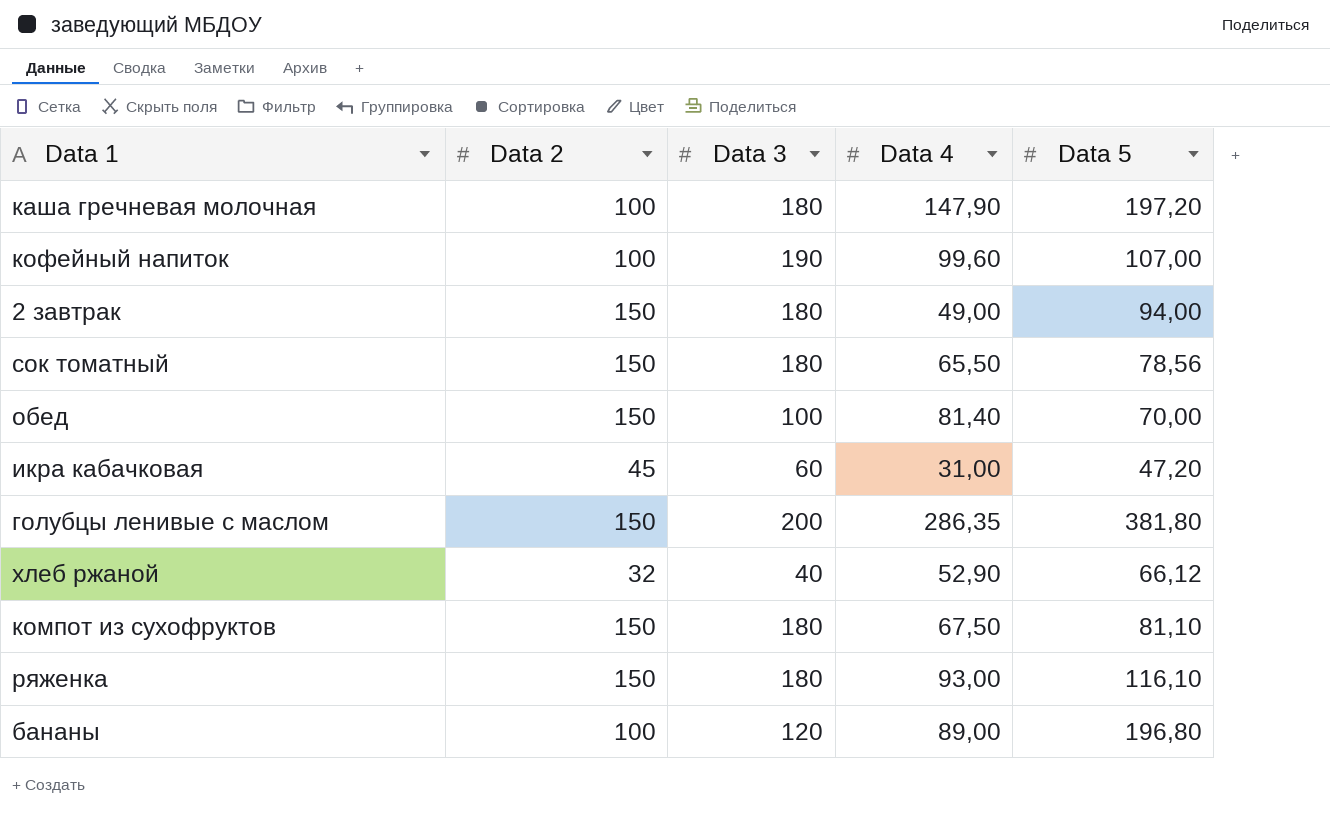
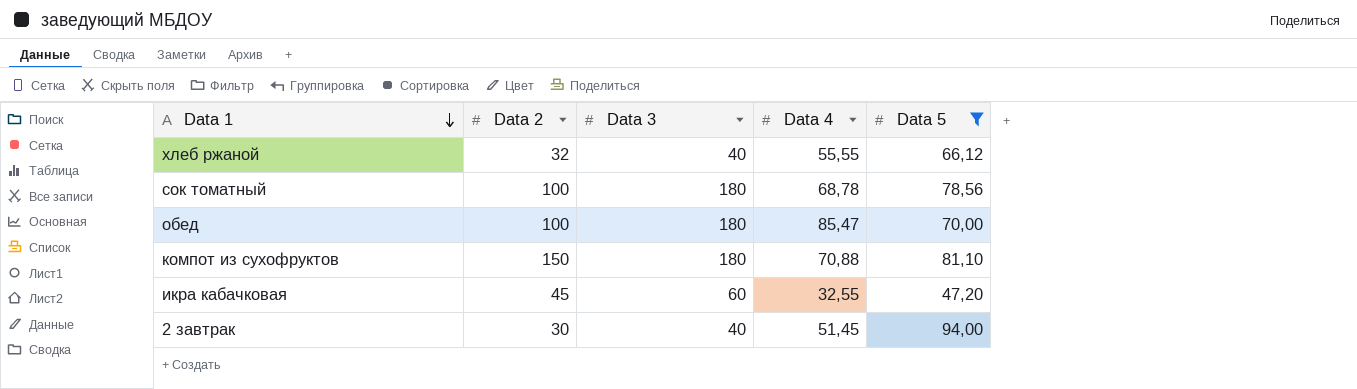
filter: none -> Data 5 <= 94,00
row order: none -> Data 1 descending
хлеб ржаной | Data 4: 52,90 -> 55,55
сок томатный | Data 2: 150 -> 100
сок томатный | Data 4: 65,50 -> 68,78
обед | Data 2: 150 -> 100
обед | Data 3: 100 -> 180
обед | Data 4: 81,40 -> 85,47
компот из сухофруктов | Data 4: 67,50 -> 70,88
икра кабачковая | Data 4: 31,00 -> 32,55
2 завтрак | Data 2: 150 -> 30
2 завтрак | Data 3: 180 -> 40
2 завтрак | Data 4: 49,00 -> 51,45

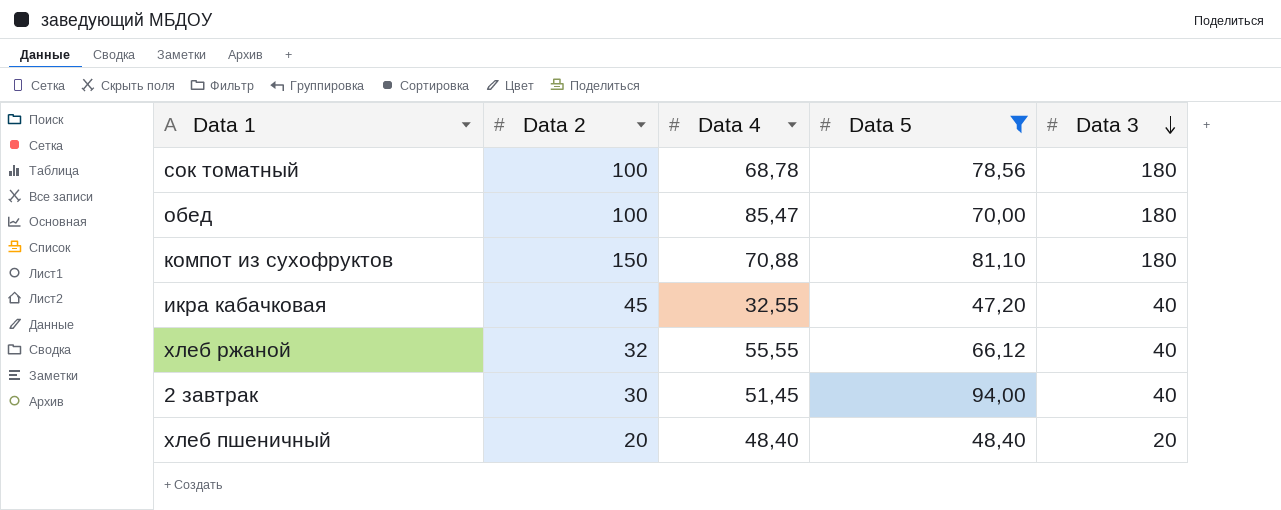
row order: Data 1 descending -> Data 3 descending
column Data 3 | position: 3 -> 5
икра кабачковая | Data 3: 60 -> 40
row хлеб пшеничный: none -> 20 | 48,40 | 48,40 | 20

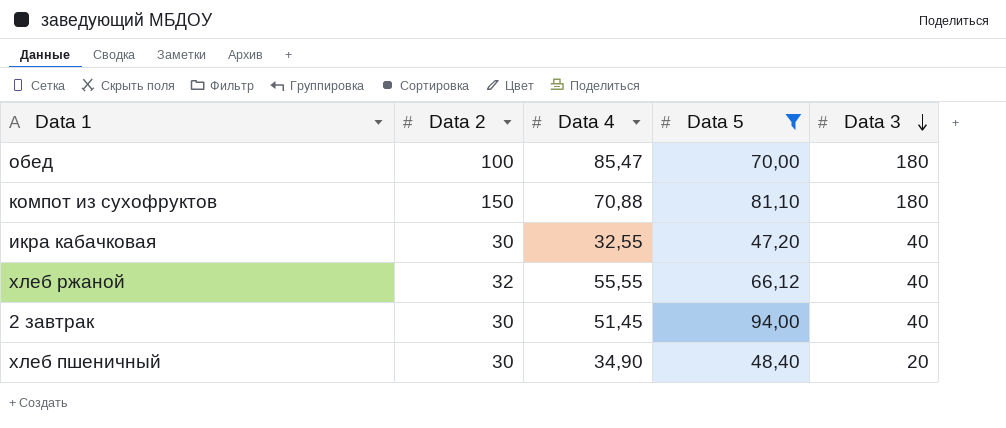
row сок томатный: 100 | 68,78 | 78,56 | 180 -> none
икра кабачковая | Data 2: 45 -> 30
хлеб пшеничный | Data 2: 20 -> 30
хлеб пшеничный | Data 4: 48,40 -> 34,90

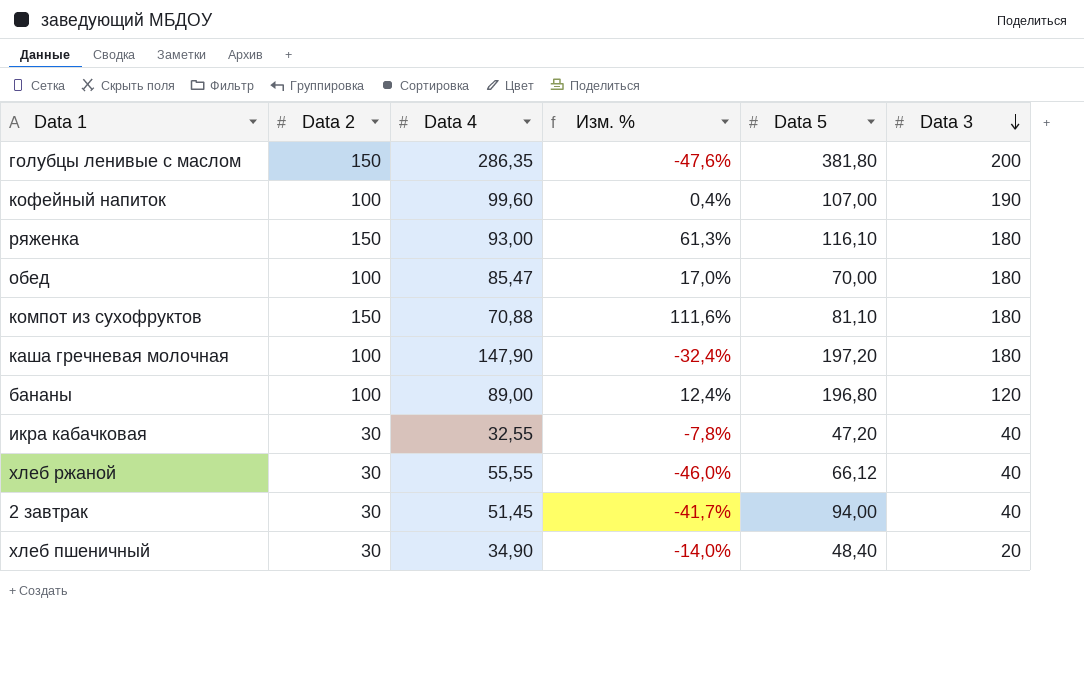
filter: Data 5 <= 94,00 -> none
column Изм. % | formula: none -> ([Data 2] - [Data 4]) / [Data 4]
хлеб ржаной | Data 2: 32 -> 30

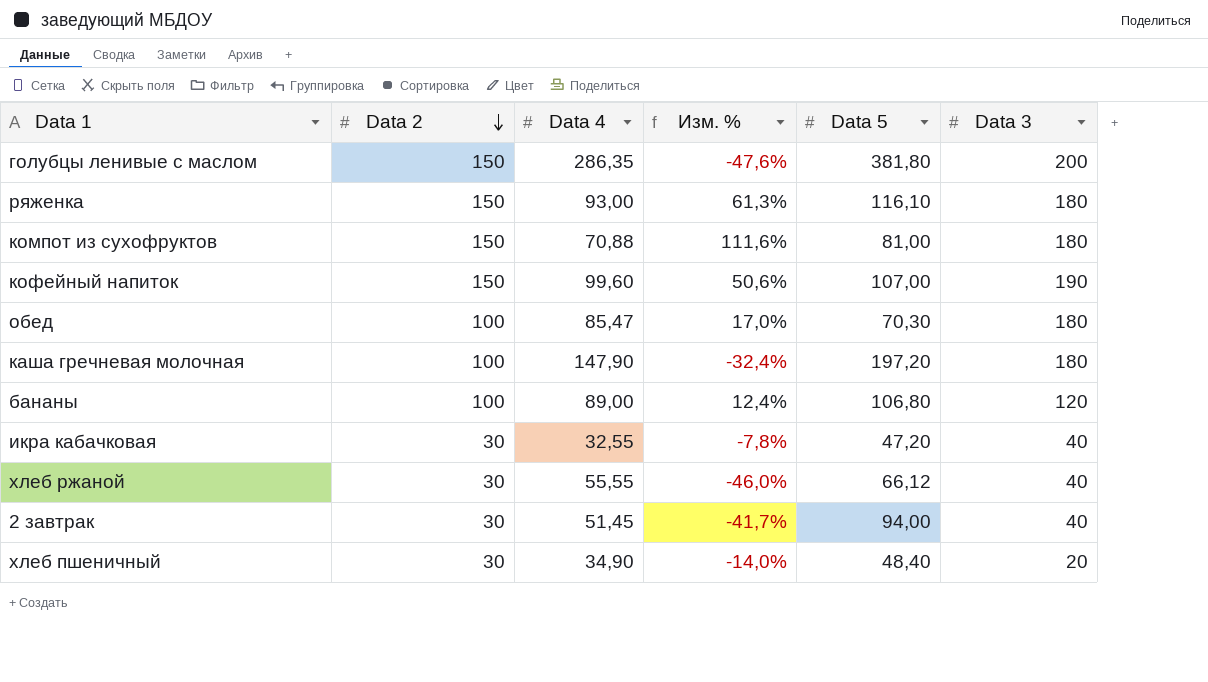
row order: Data 3 descending -> Data 2 descending
компот из сухофруктов | Data 5: 81,10 -> 81,00
кофейный напиток | Data 2: 100 -> 150
кофейный напиток | Изм. %: 0,4% -> 50,6%
обед | Data 5: 70,00 -> 70,30
бананы | Data 5: 196,80 -> 106,80

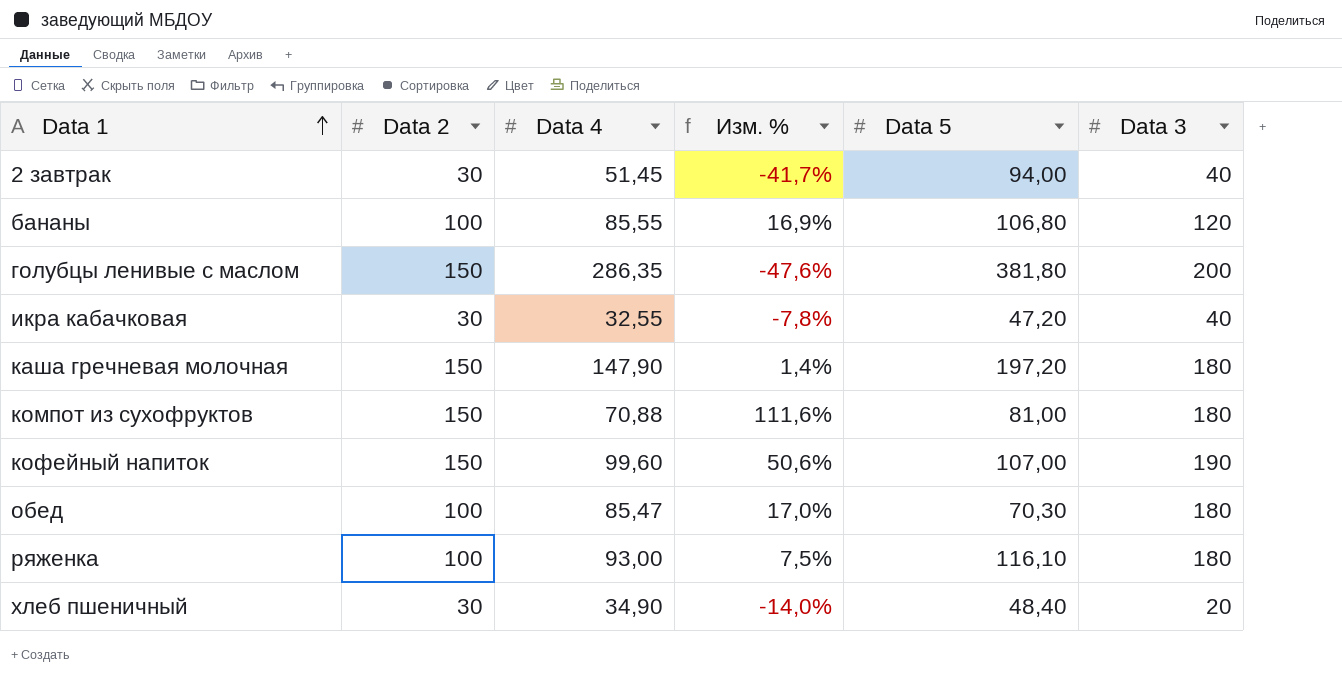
row order: Data 2 descending -> Data 1 ascending
row хлеб ржаной: 30 | 55,55 | -46,0% | 66,12 | 40 -> none
бананы | Data 4: 89,00 -> 85,55
бананы | Изм. %: 12,4% -> 16,9%
каша гречневая молочная | Data 2: 100 -> 150
каша гречневая молочная | Изм. %: -32,4% -> 1,4%
ряженка | Data 2: 150 -> 100
ряженка | Изм. %: 61,3% -> 7,5%

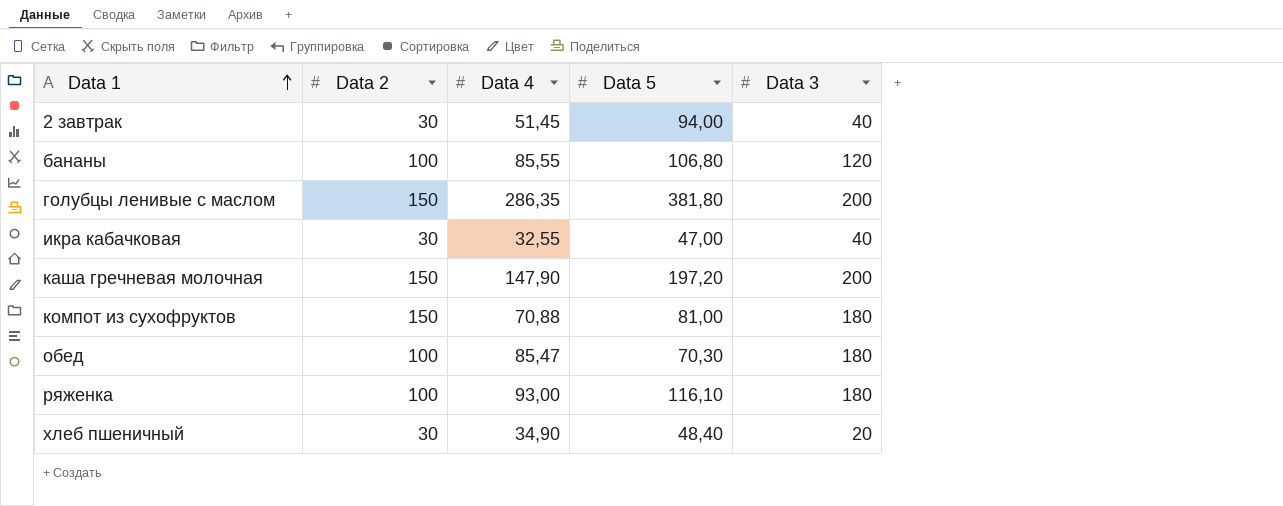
column Изм. % | formula: ([Data 2] - [Data 4]) / [Data 4] -> none
row кофейный напиток: 150 | 99,60 | 50,6% | 107,00 | 190 -> none
икра кабачковая | Data 5: 47,20 -> 47,00
каша гречневая молочная | Data 3: 180 -> 200

